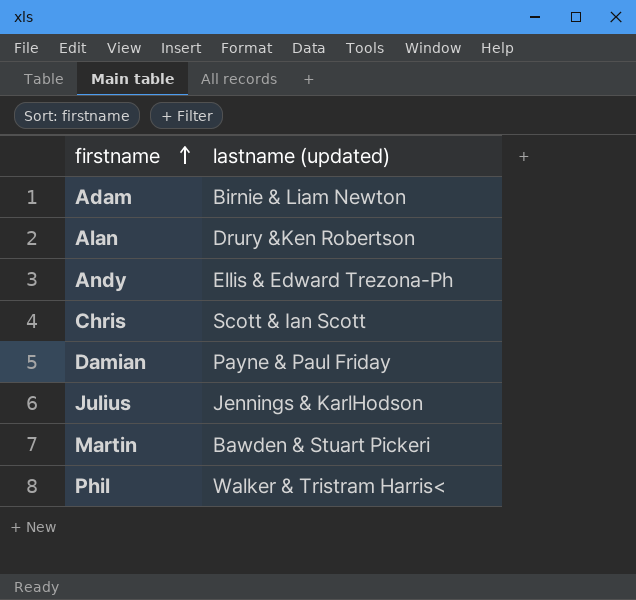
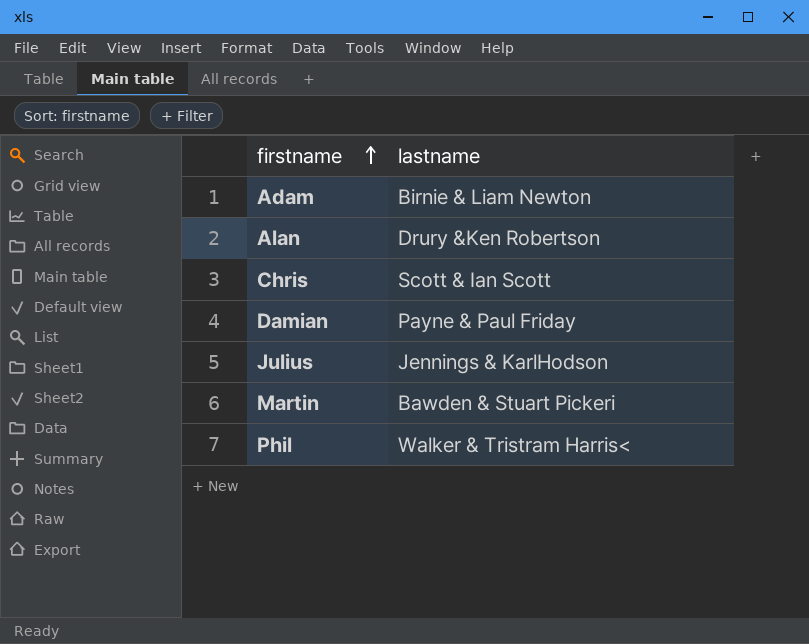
column name: lastname (updated) -> lastname
row Andy: Ellis & Edward Trezona-Ph -> none

